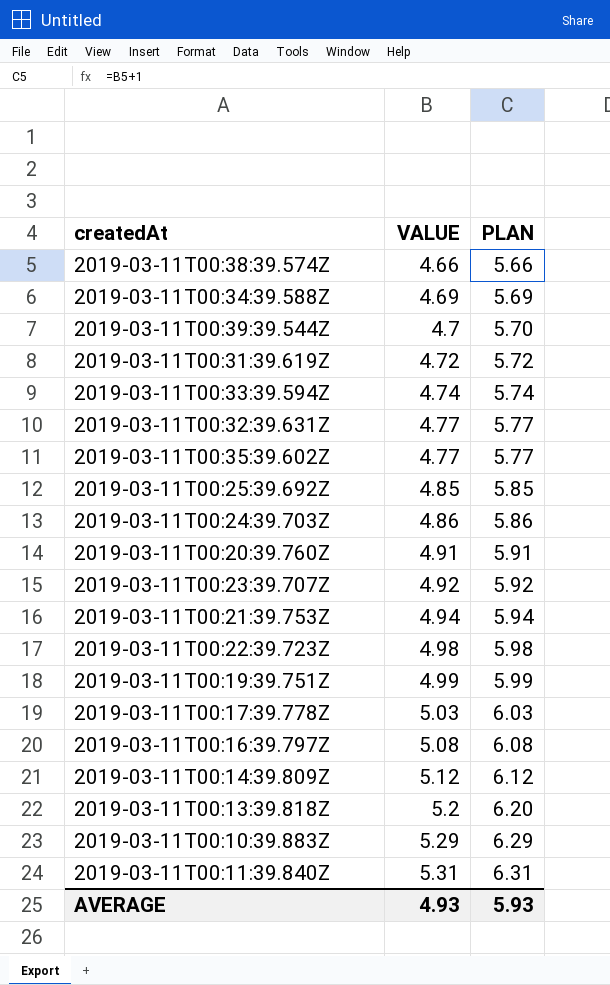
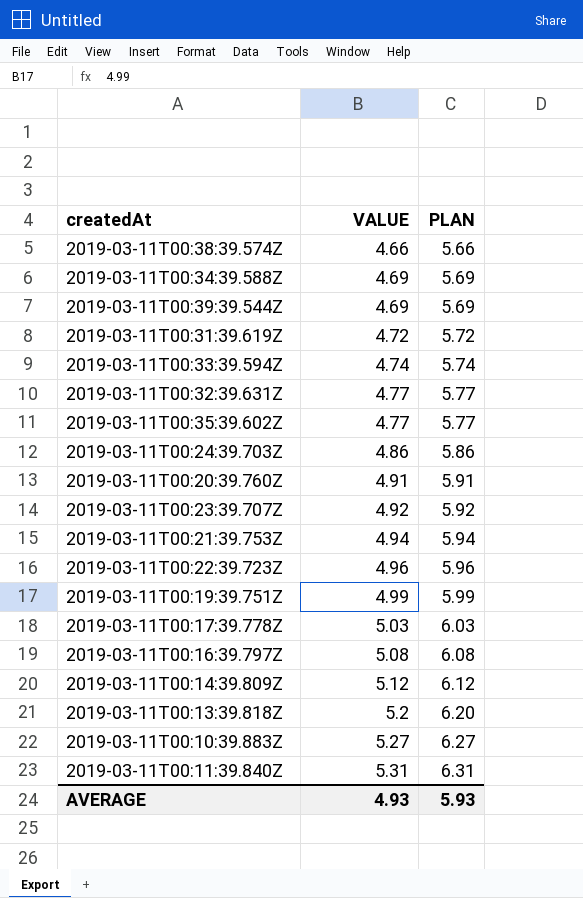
row 2019-03-11T00:25:39.692Z: 4.85 | 5.85 -> none
2019-03-11T00:39:39.544Z | VALUE: 4.7 -> 4.69
2019-03-11T00:39:39.544Z | PLAN: 5.70 -> 5.69
2019-03-11T00:22:39.723Z | VALUE: 4.98 -> 4.96
2019-03-11T00:22:39.723Z | PLAN: 5.98 -> 5.96
2019-03-11T00:10:39.883Z | VALUE: 5.29 -> 5.27
2019-03-11T00:10:39.883Z | PLAN: 6.29 -> 6.27

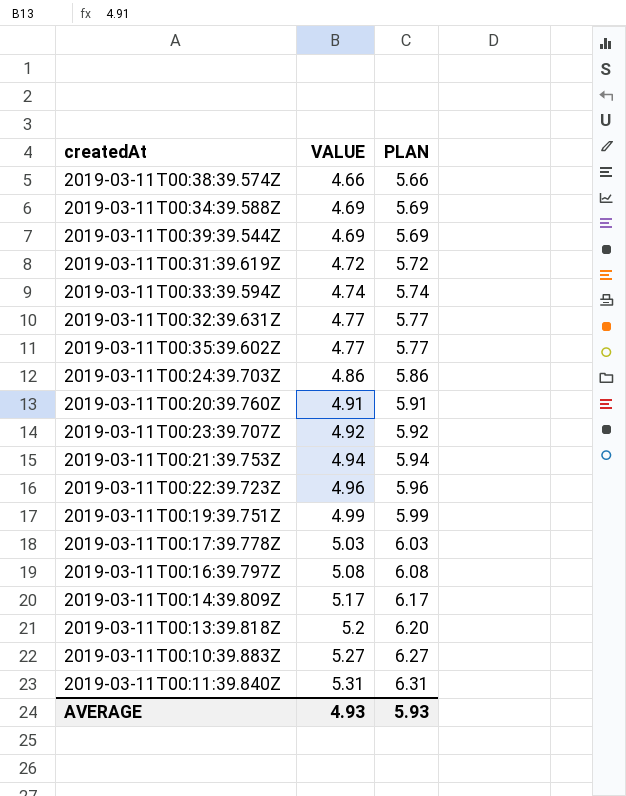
2019-03-11T00:14:39.809Z | VALUE: 5.12 -> 5.17
2019-03-11T00:14:39.809Z | PLAN: 6.12 -> 6.17

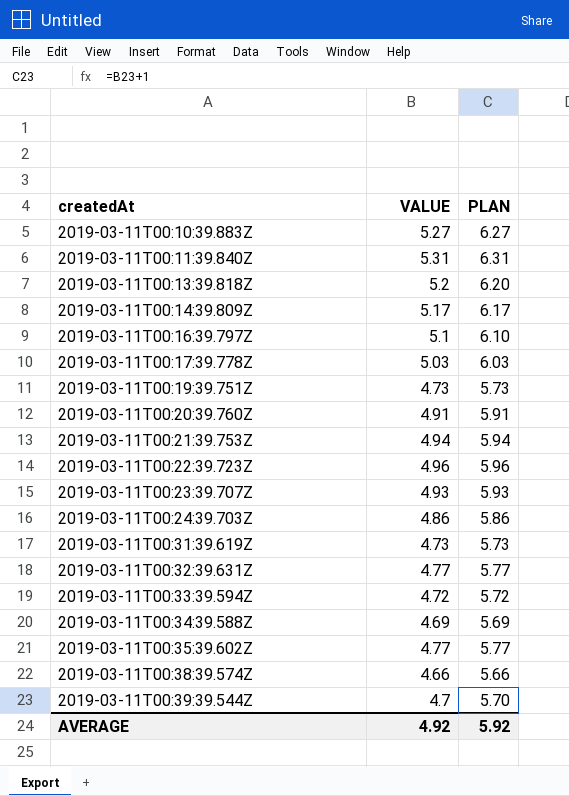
row order: VALUE ascending -> createdAt ascending
2019-03-11T00:16:39.797Z | VALUE: 5.08 -> 5.1
2019-03-11T00:16:39.797Z | PLAN: 6.08 -> 6.10
2019-03-11T00:19:39.751Z | VALUE: 4.99 -> 4.73
2019-03-11T00:19:39.751Z | PLAN: 5.99 -> 5.73
2019-03-11T00:23:39.707Z | VALUE: 4.92 -> 4.93
2019-03-11T00:23:39.707Z | PLAN: 5.92 -> 5.93
2019-03-11T00:31:39.619Z | VALUE: 4.72 -> 4.73
2019-03-11T00:31:39.619Z | PLAN: 5.72 -> 5.73
2019-03-11T00:33:39.594Z | VALUE: 4.74 -> 4.72
2019-03-11T00:33:39.594Z | PLAN: 5.74 -> 5.72
2019-03-11T00:39:39.544Z | VALUE: 4.69 -> 4.7
2019-03-11T00:39:39.544Z | PLAN: 5.69 -> 5.70
AVERAGE | VALUE: 4.93 -> 4.92
AVERAGE | PLAN: 5.93 -> 5.92

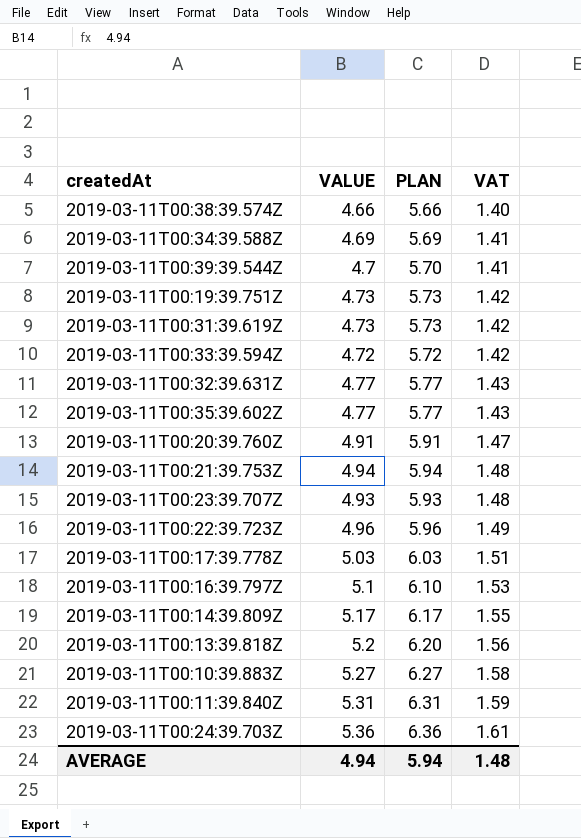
row order: createdAt ascending -> VAT ascending
column VAT | formula: none -> [VALUE] * 0.3
2019-03-11T00:24:39.703Z | VALUE: 4.86 -> 5.36
2019-03-11T00:24:39.703Z | PLAN: 5.86 -> 6.36
AVERAGE | VALUE: 4.92 -> 4.94
AVERAGE | PLAN: 5.92 -> 5.94

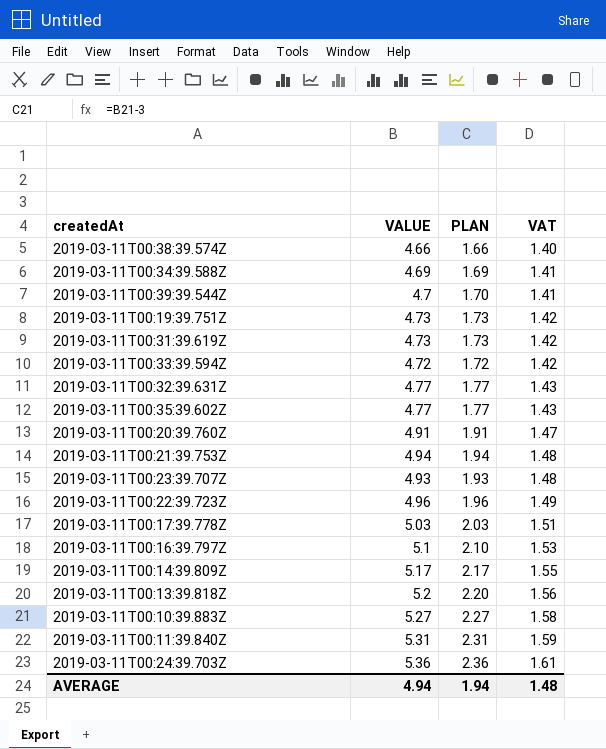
column PLAN | formula: [VALUE] + 1 -> [VALUE] - 3
AVERAGE | PLAN: 5.94 -> 1.94

